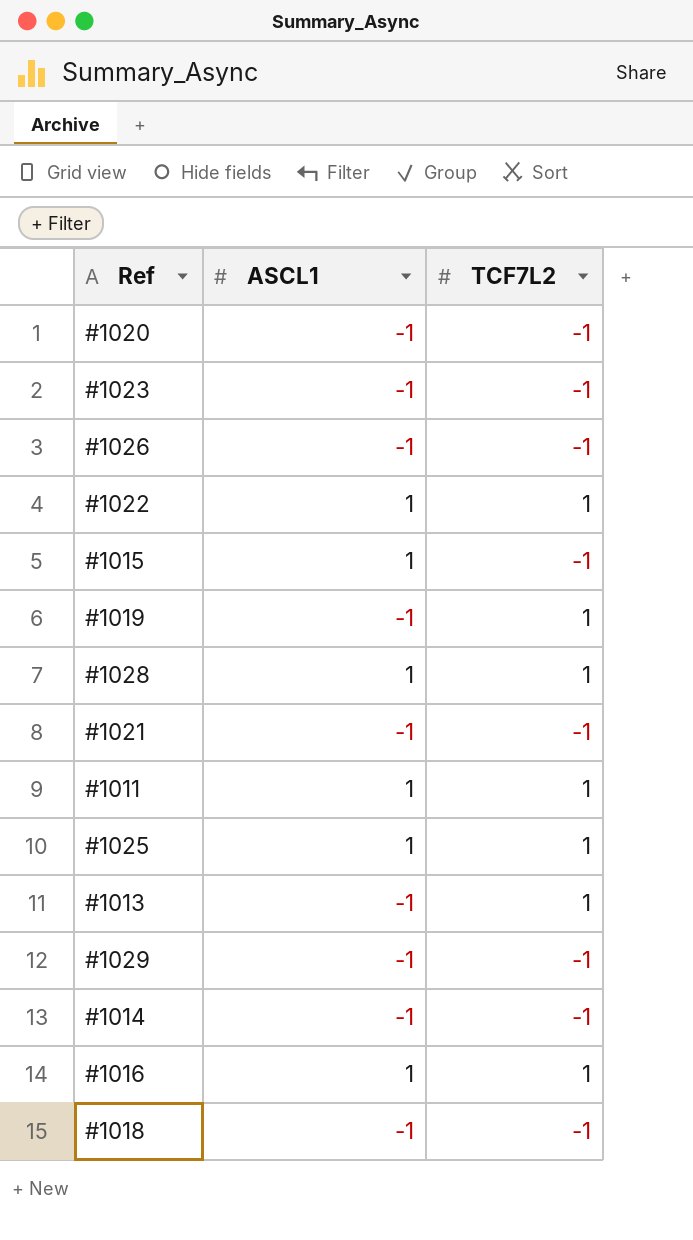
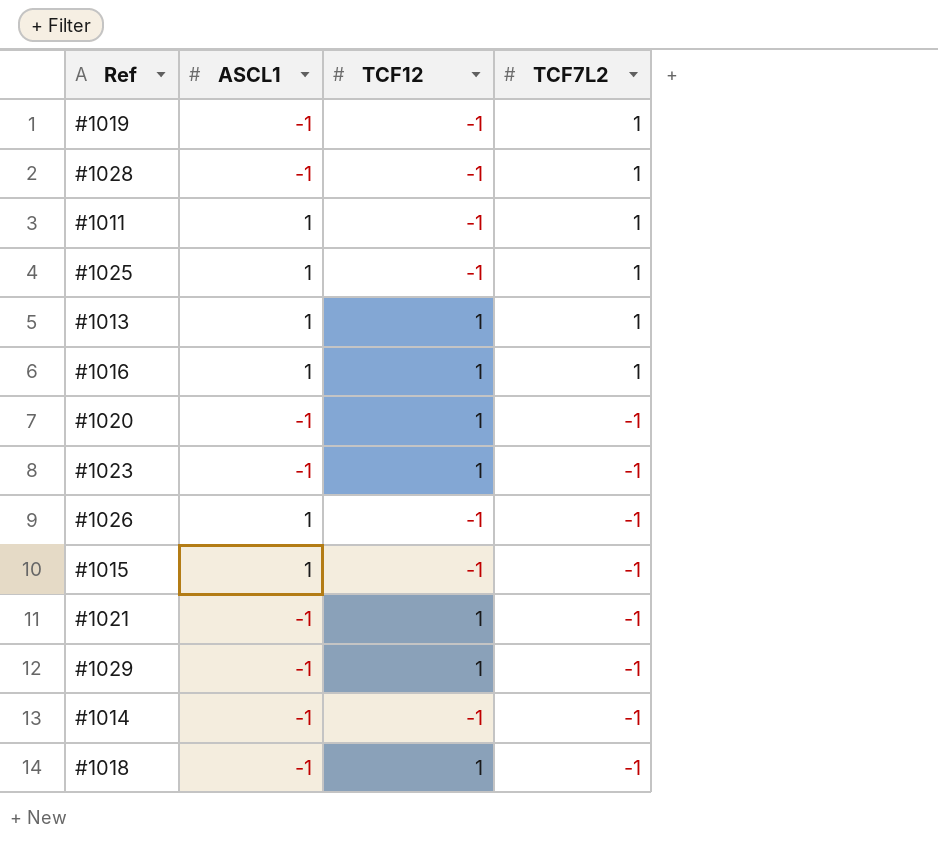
row order: none -> TCF7L2 descending
column TCF12 | position: none -> 3
row #1022: 1 | 1 -> none
#1028 | ASCL1: 1 -> -1
#1013 | ASCL1: -1 -> 1
#1026 | ASCL1: -1 -> 1

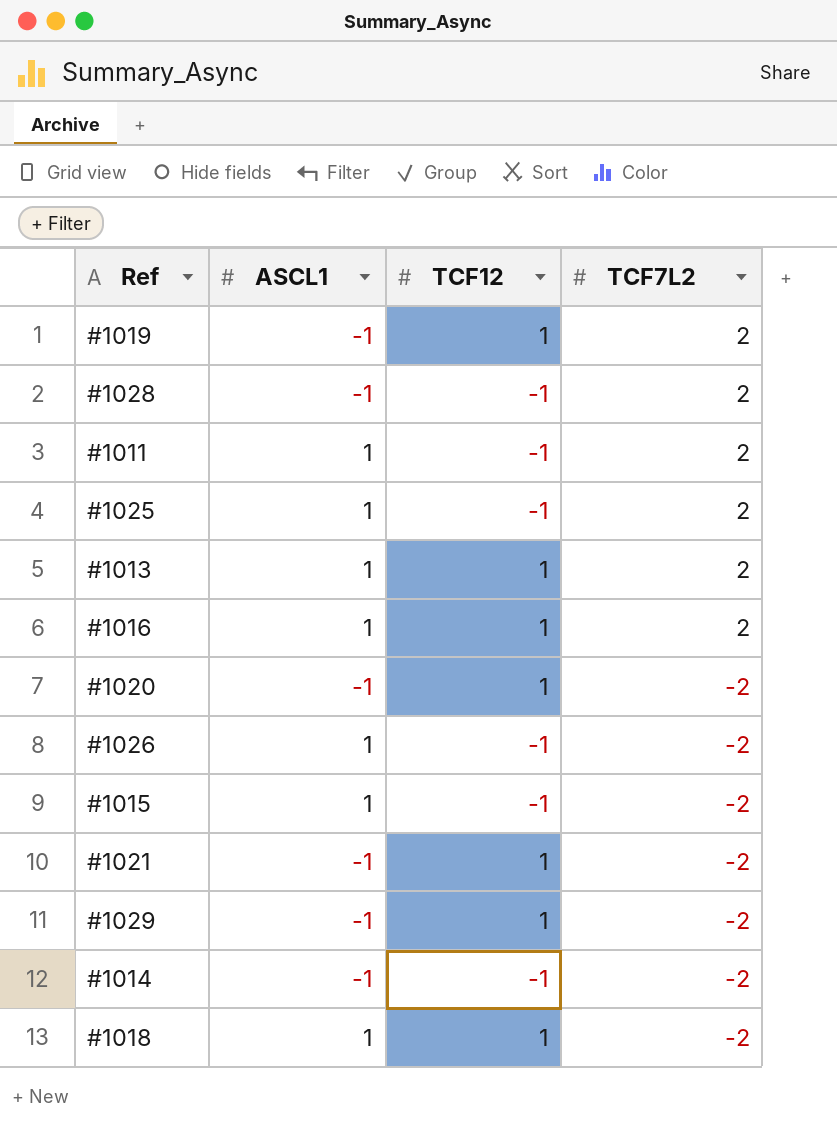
row #1023: -1 | 1 | -1 -> none
#1019 | TCF12: -1 -> 1
#1019 | TCF7L2: 1 -> 2
#1028 | TCF7L2: 1 -> 2
#1011 | TCF7L2: 1 -> 2
#1025 | TCF7L2: 1 -> 2
#1013 | TCF7L2: 1 -> 2
#1016 | TCF7L2: 1 -> 2
#1020 | TCF7L2: -1 -> -2
#1026 | TCF7L2: -1 -> -2
#1015 | TCF7L2: -1 -> -2
#1021 | TCF7L2: -1 -> -2
#1029 | TCF7L2: -1 -> -2
#1014 | TCF7L2: -1 -> -2
#1018 | ASCL1: -1 -> 1
#1018 | TCF7L2: -1 -> -2

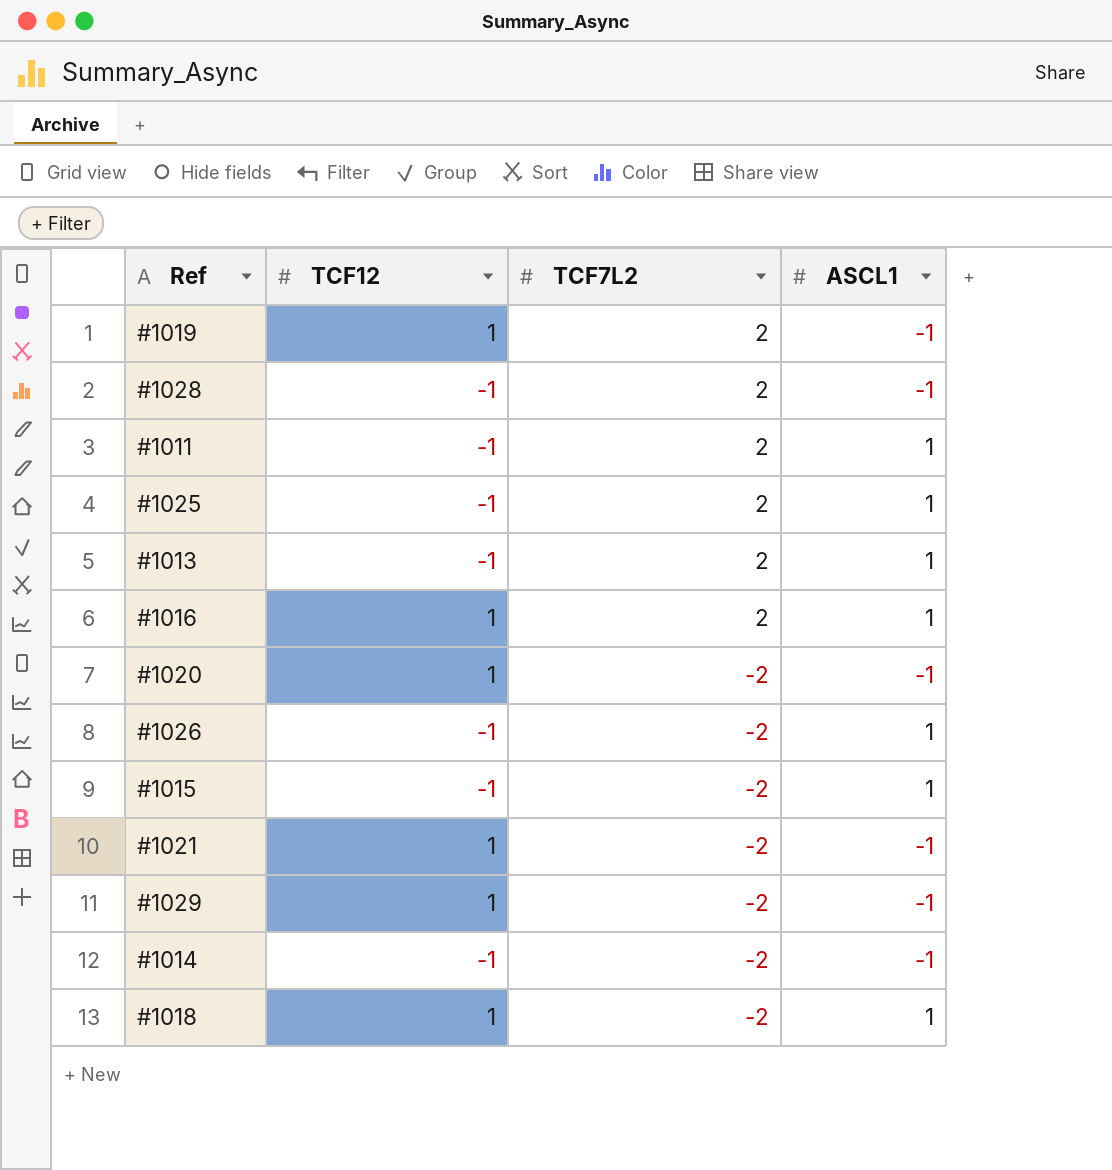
column ASCL1 | position: 2 -> 4
#1013 | TCF12: 1 -> -1

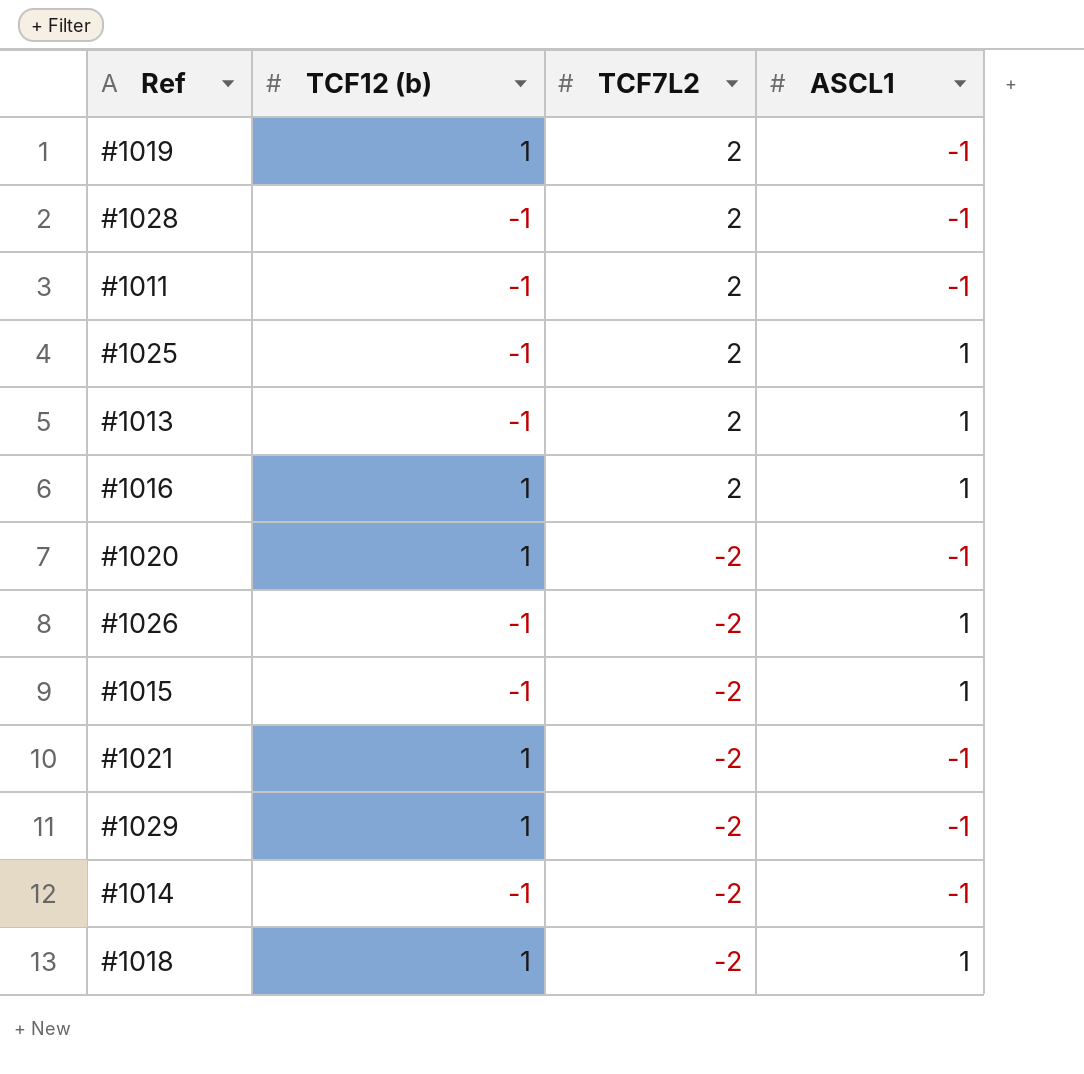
column name: TCF12 -> TCF12 (b)
#1011 | ASCL1: 1 -> -1

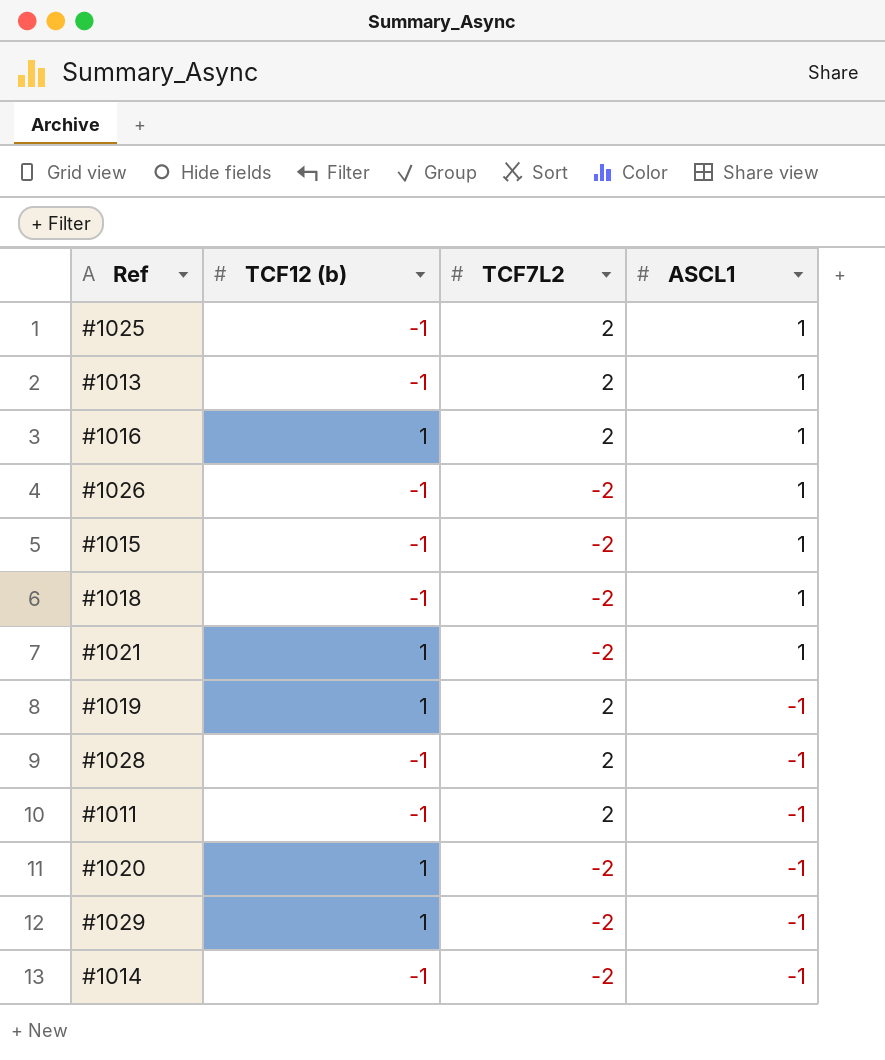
row order: TCF7L2 descending -> ASCL1 descending
#1018 | TCF12 (b): 1 -> -1
#1021 | ASCL1: -1 -> 1

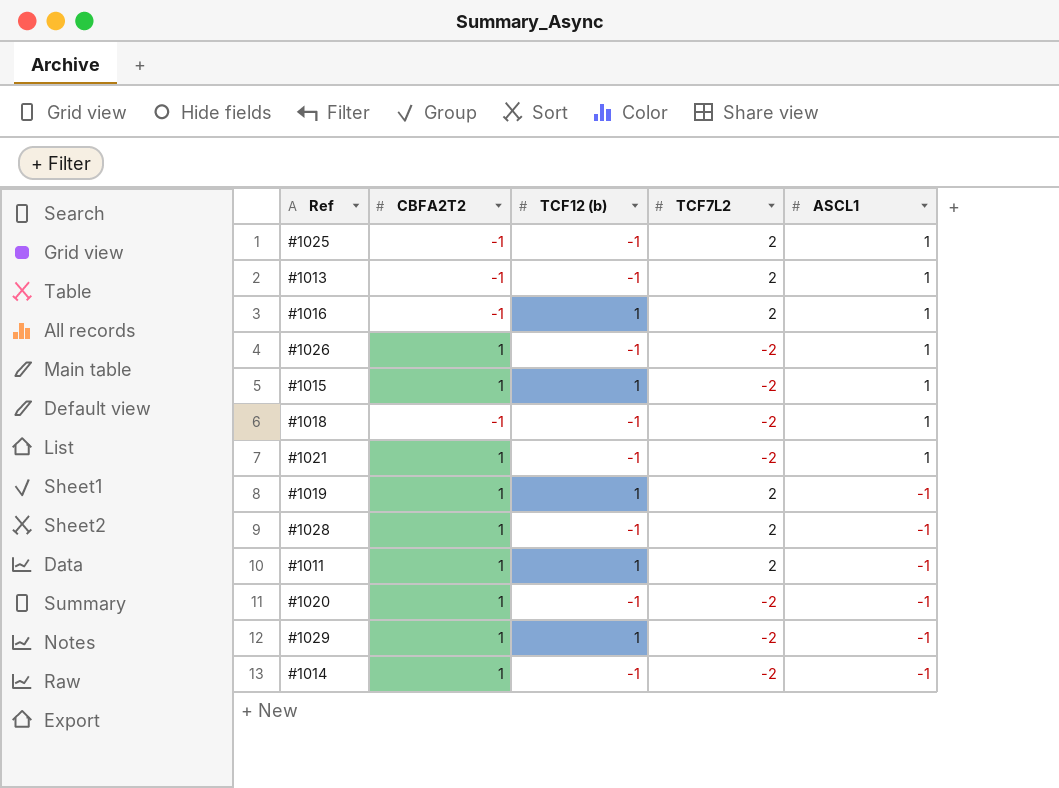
column CBFA2T2 | position: none -> 2
#1015 | TCF12 (b): -1 -> 1
#1021 | TCF12 (b): 1 -> -1
#1011 | TCF12 (b): -1 -> 1
#1020 | TCF12 (b): 1 -> -1

